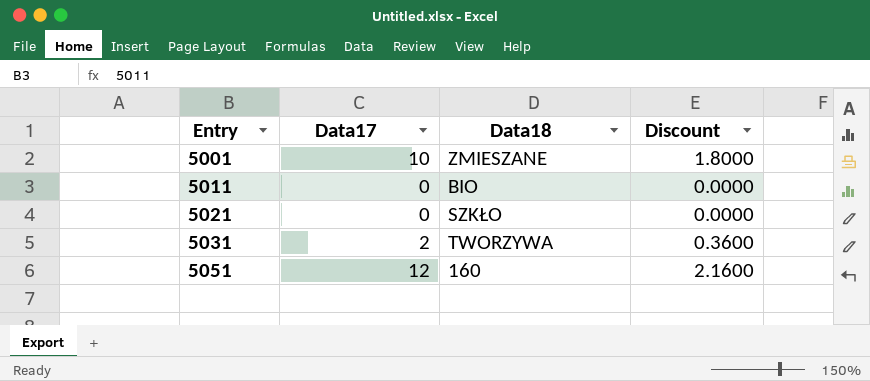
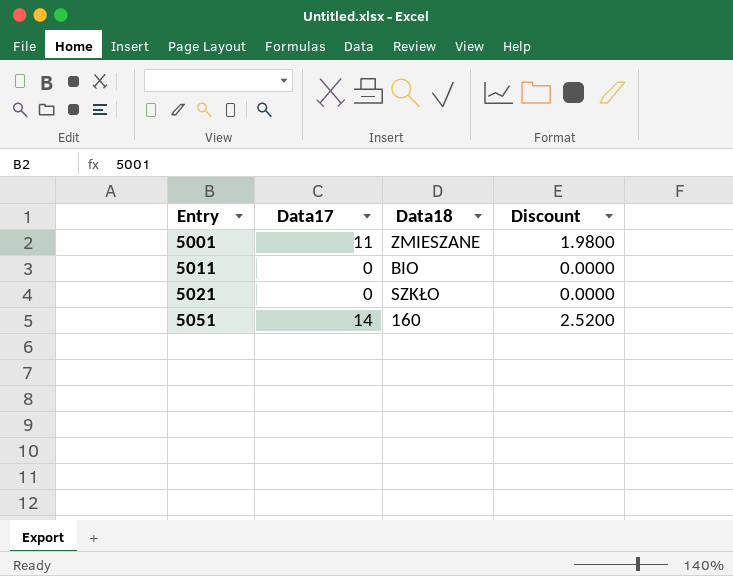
row 5031: 2 | TWORZYWA | 0.3600 -> none
5001 | Data17: 10 -> 11
5001 | Discount: 1.8000 -> 1.9800
5051 | Data17: 12 -> 14
5051 | Discount: 2.1600 -> 2.5200

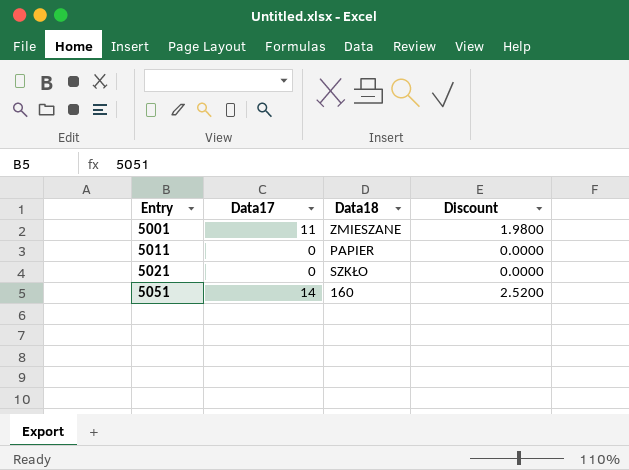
5011 | Data18: BIO -> PAPIER

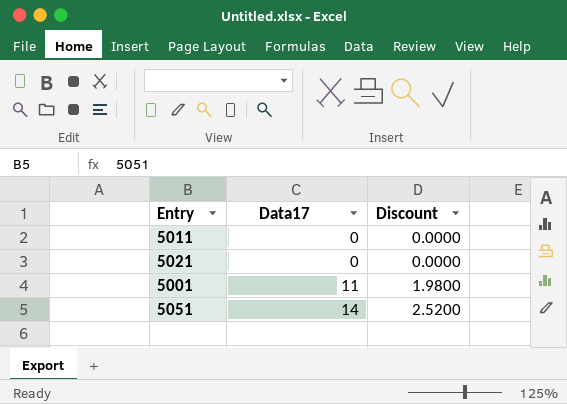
row order: Entry ascending -> Data17 ascending
column Data18 | position: 3 -> none

